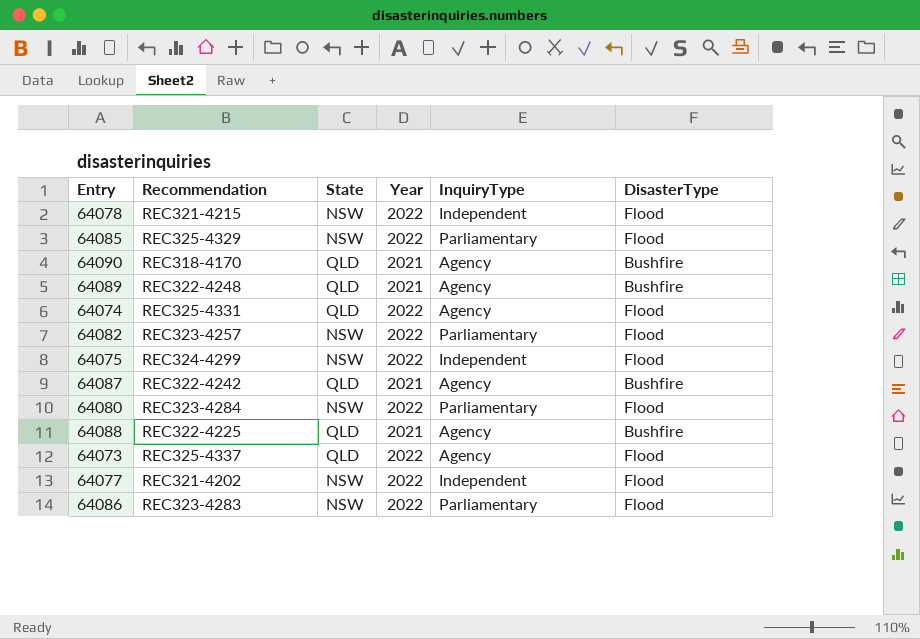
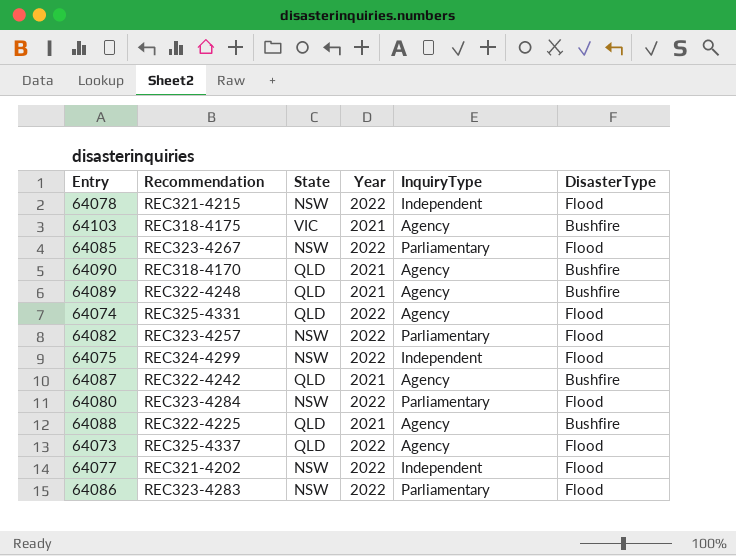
row 64103: none -> REC318-4175 | VIC | 2021 | Agency | Bushfire
64085 | Recommendation: REC325-4329 -> REC323-4267

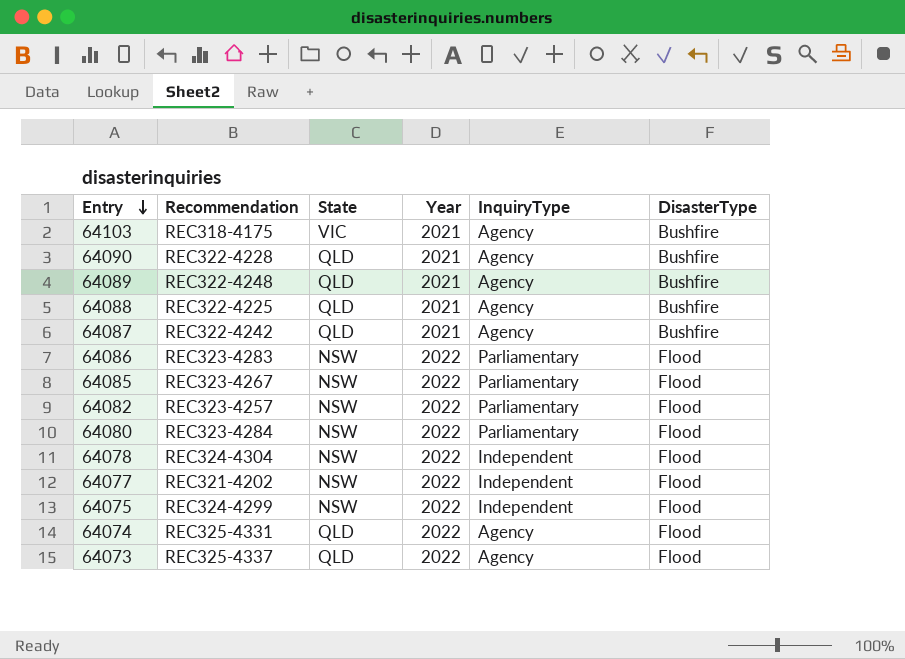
row order: none -> Entry descending
64090 | Recommendation: REC318-4170 -> REC322-4228
64078 | Recommendation: REC321-4215 -> REC324-4304

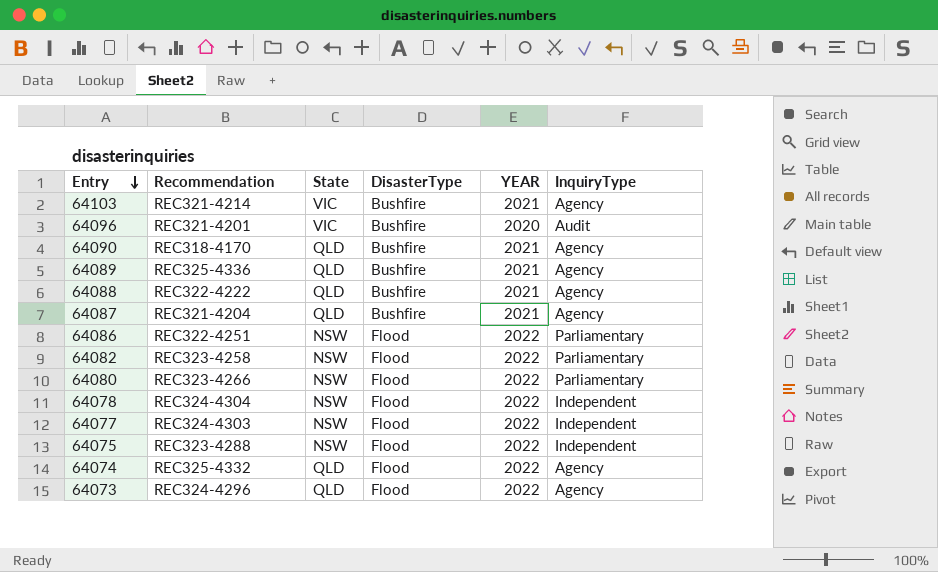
column DisasterType | position: 6 -> 4
column name: Year -> YEAR
row 64085: REC323-4267 | NSW | 2022 | Parliamentary | Flood -> none
64103 | Recommendation: REC318-4175 -> REC321-4214
row 64096: none -> REC321-4201 | VIC | Bushfire | 2020 | Audit
64090 | Recommendation: REC322-4228 -> REC318-4170
64089 | Recommendation: REC322-4248 -> REC325-4336
64088 | Recommendation: REC322-4225 -> REC322-4222
64087 | Recommendation: REC322-4242 -> REC321-4204
64086 | Recommendation: REC323-4283 -> REC322-4251
64082 | Recommendation: REC323-4257 -> REC323-4258
64080 | Recommendation: REC323-4284 -> REC323-4266
64077 | Recommendation: REC321-4202 -> REC324-4303
64075 | Recommendation: REC324-4299 -> REC323-4288
64074 | Recommendation: REC325-4331 -> REC325-4332
64073 | Recommendation: REC325-4337 -> REC324-4296

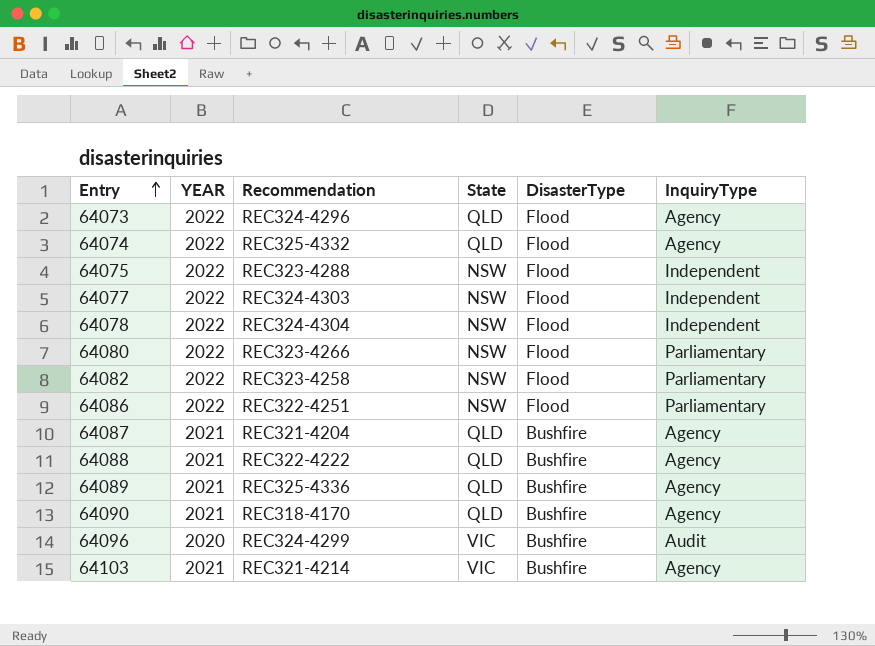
row order: Entry descending -> Entry ascending
column YEAR | position: 5 -> 2
64096 | Recommendation: REC321-4201 -> REC324-4299

